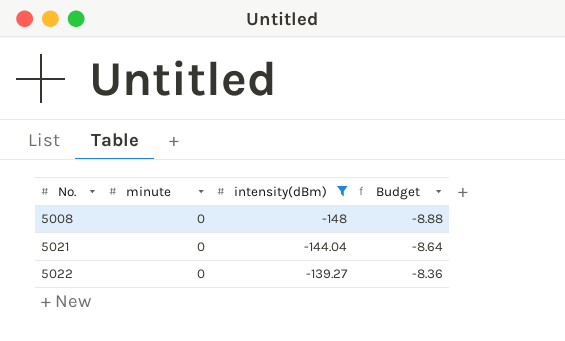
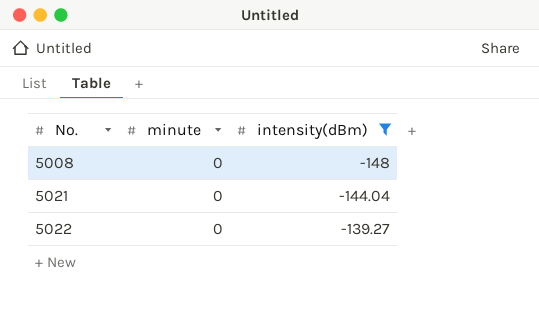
column Budget | formula: [intensity(dBm)] * 0.06 -> none

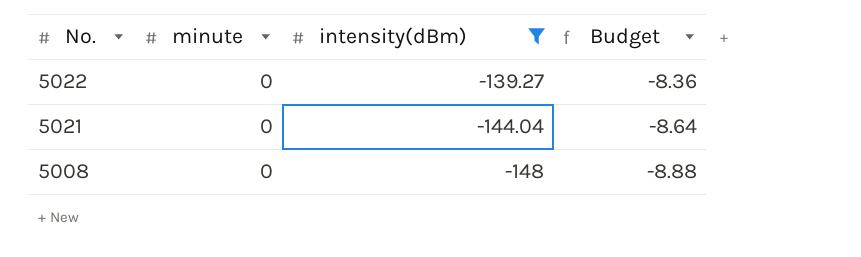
row order: No. ascending -> No. descending
column Budget | formula: none -> [intensity(dBm)] * 0.06

